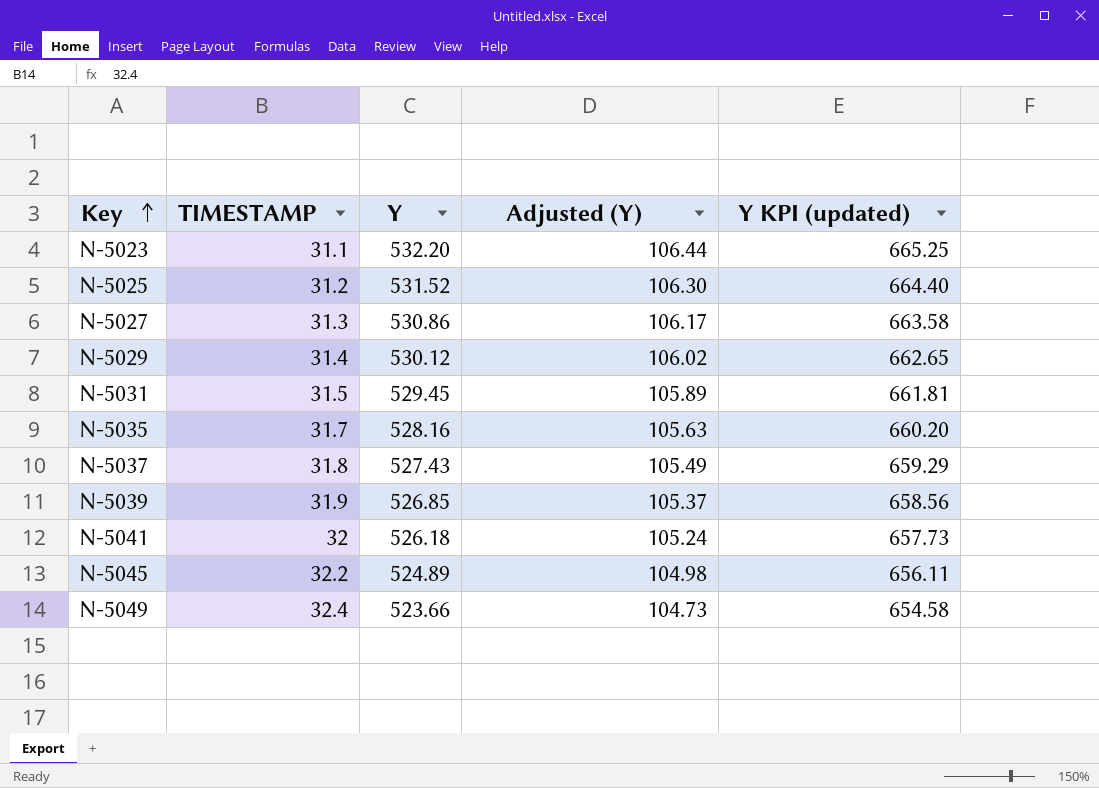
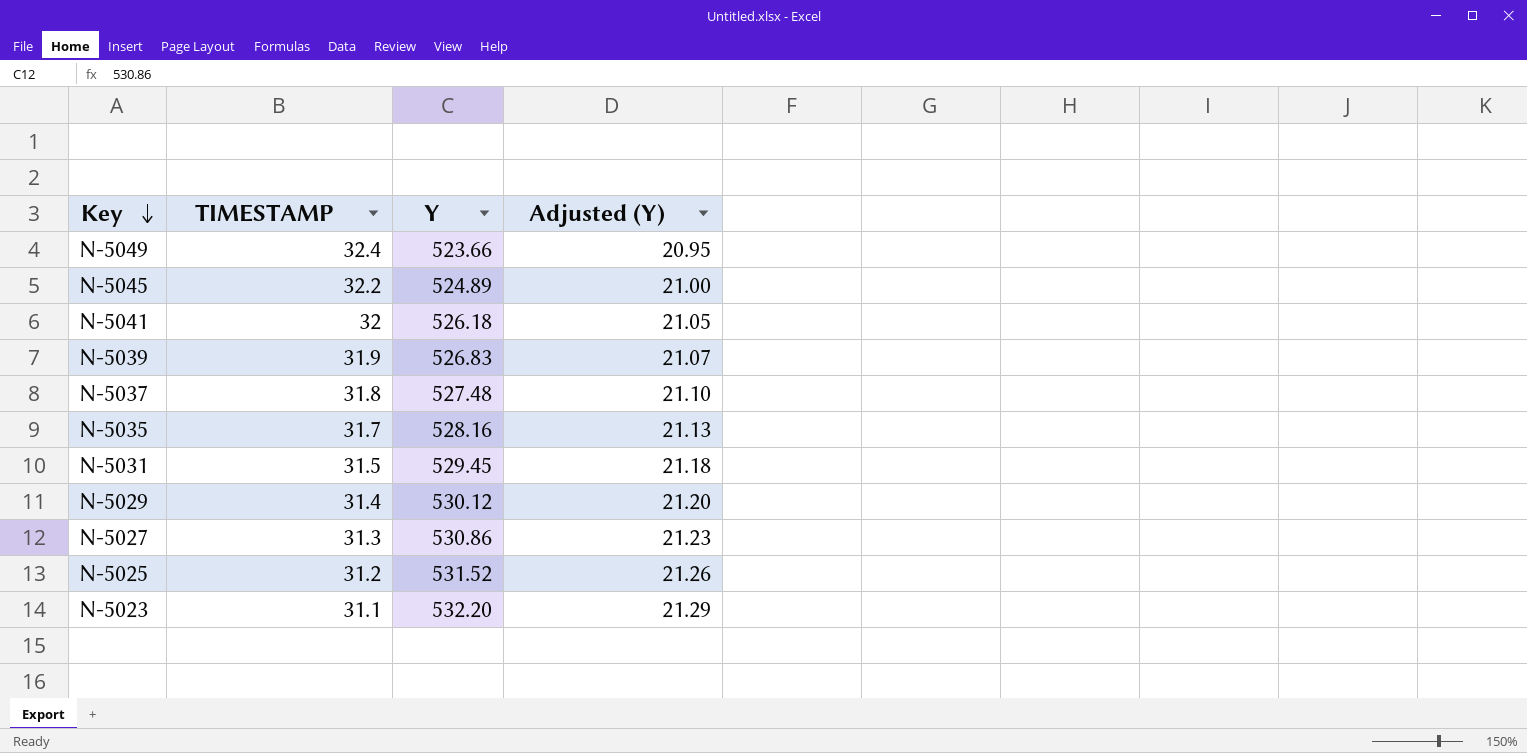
row order: Key ascending -> Key descending
column Y KPI (updated) | formula: [Y] * 1.25 -> none
column Adjusted (Y) | formula: [Y] * 0.2 -> [Y] * 0.04
N-5039 | Y: 526.85 -> 526.83
N-5037 | Y: 527.43 -> 527.48

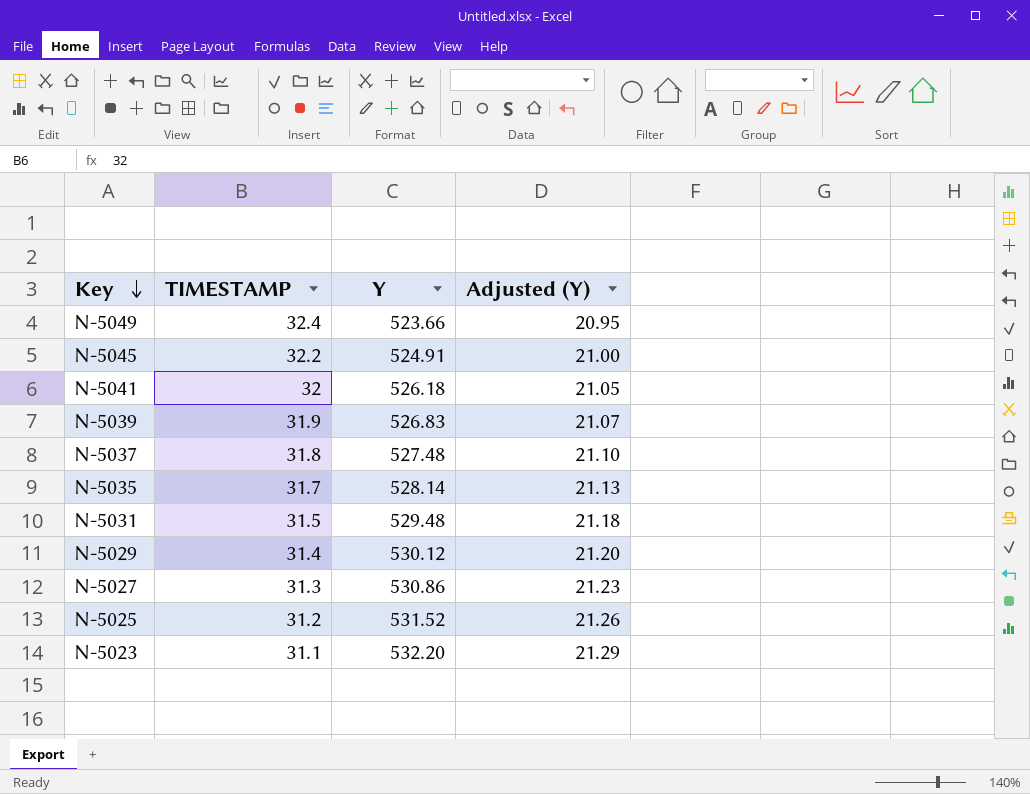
N-5045 | Y: 524.89 -> 524.91
N-5035 | Y: 528.16 -> 528.14
N-5031 | Y: 529.45 -> 529.48

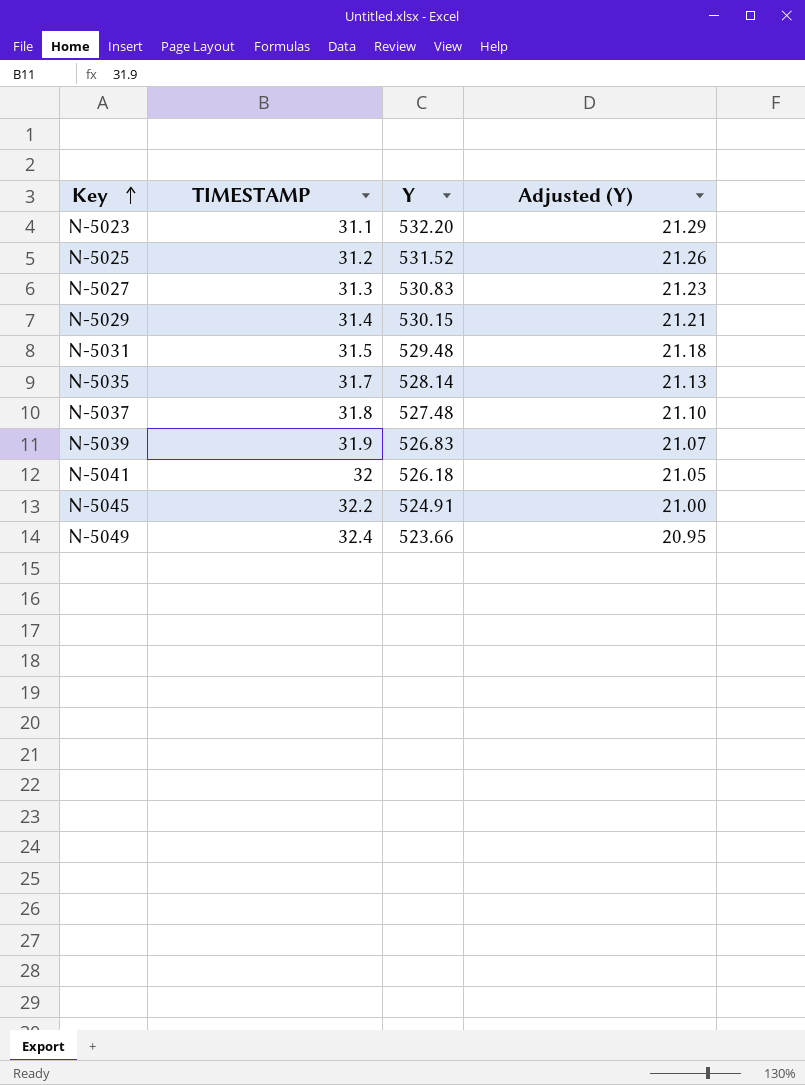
row order: Key descending -> Key ascending
N-5027 | Y: 530.86 -> 530.83
N-5029 | Y: 530.12 -> 530.15
N-5029 | Adjusted (Y): 21.20 -> 21.21

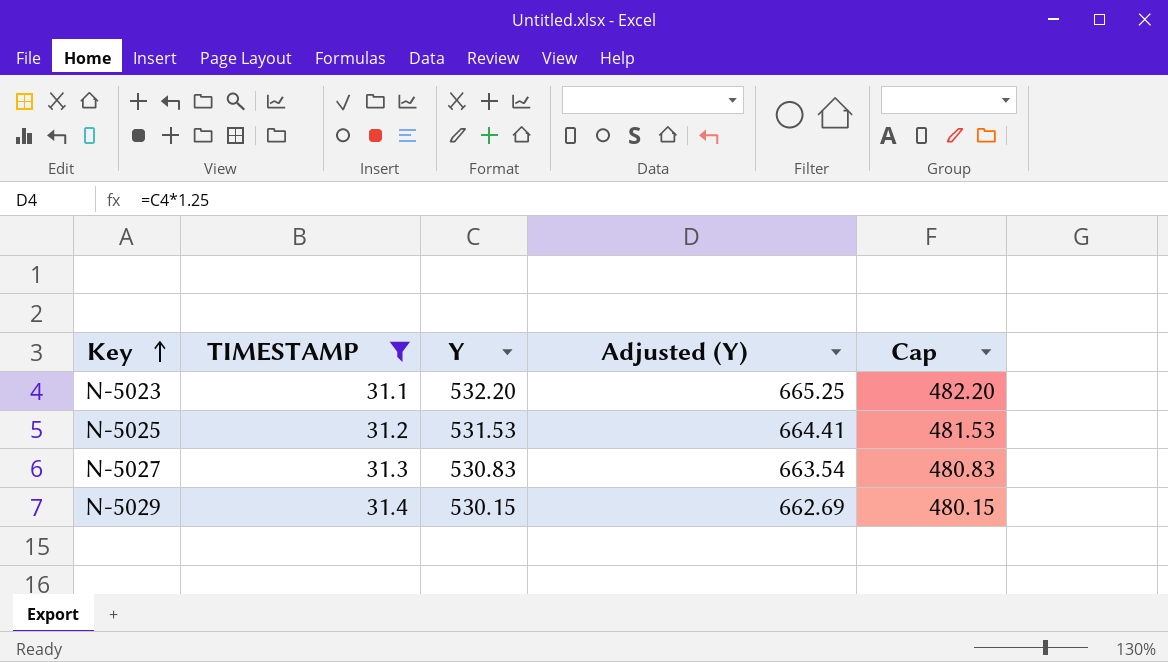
filter: none -> TIMESTAMP <= 31.4
column Adjusted (Y) | formula: [Y] * 0.04 -> [Y] * 1.25
column Cap | formula: none -> [Y] - 50
N-5025 | Y: 531.52 -> 531.53

